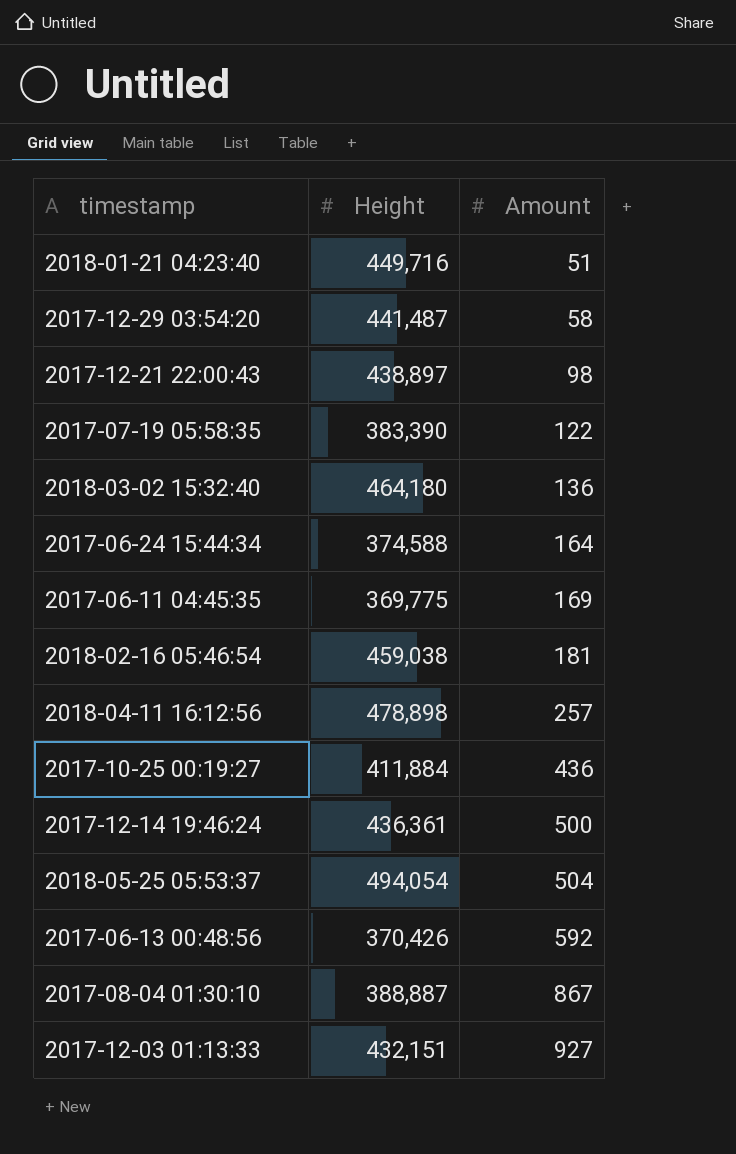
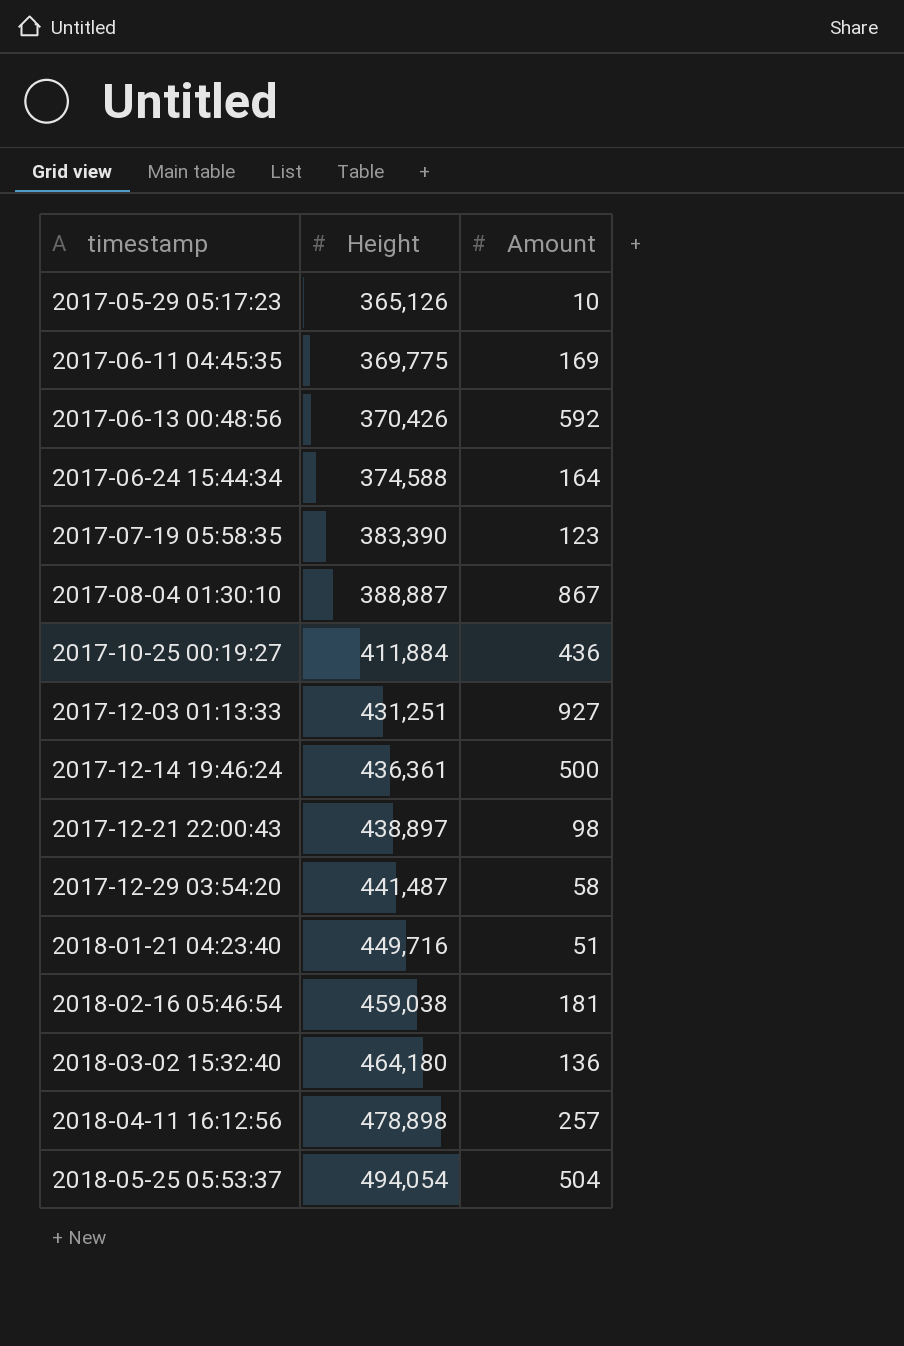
row order: Amount ascending -> timestamp ascending
row 2017-05-29 05:17:23: none -> 365,126 | 10
2017-07-19 05:58:35 | Amount: 122 -> 123
2017-12-03 01:13:33 | Height: 432,151 -> 431,251

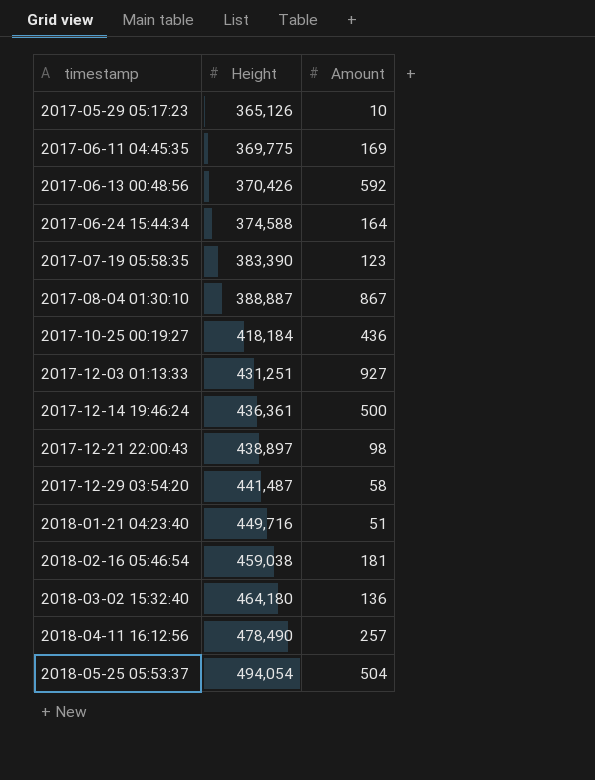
2017-10-25 00:19:27 | Height: 411,884 -> 418,184
2018-04-11 16:12:56 | Height: 478,898 -> 478,490

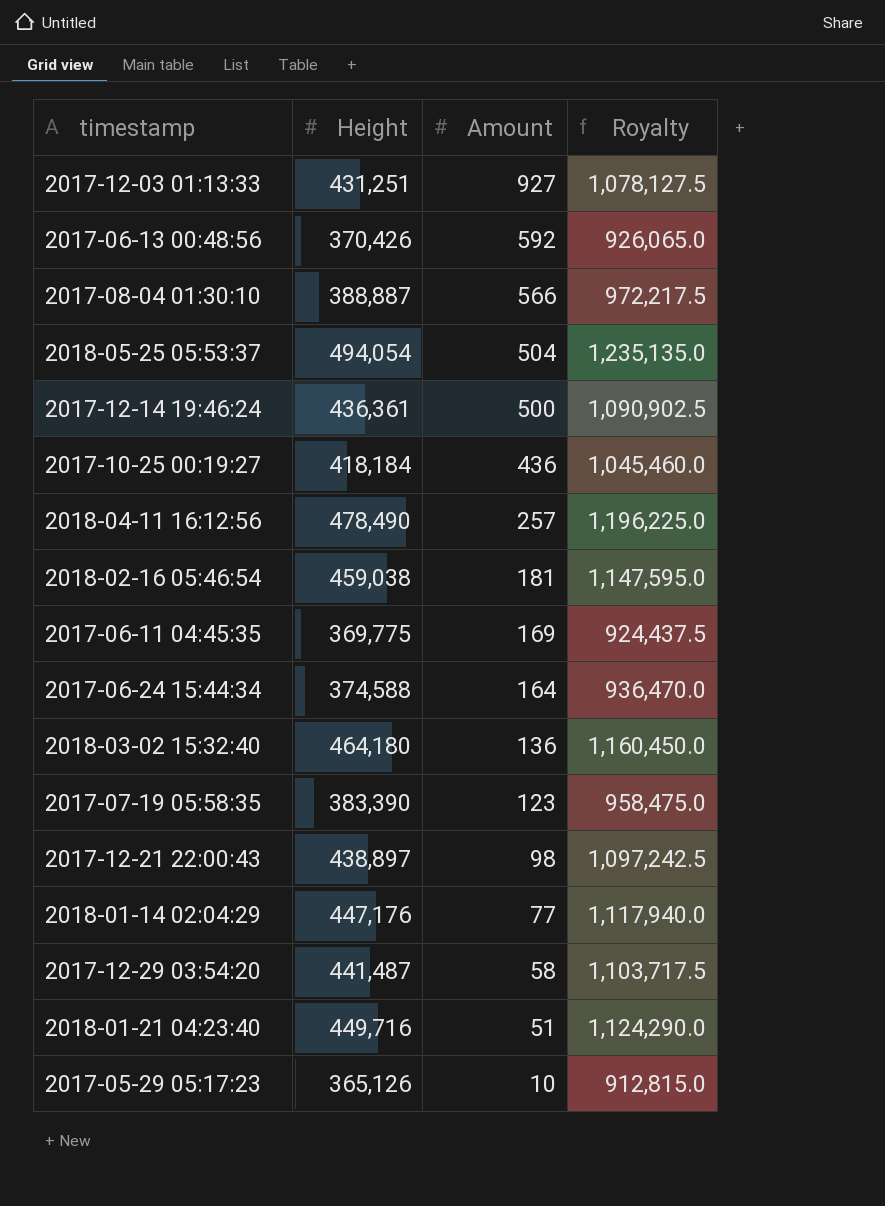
row order: timestamp ascending -> Amount descending
column Royalty | formula: none -> [Height] * 2.5
2017-08-04 01:30:10 | Amount: 867 -> 566
row 2018-01-14 02:04:29: none -> 447,176 | 77 | 1,117,940.0

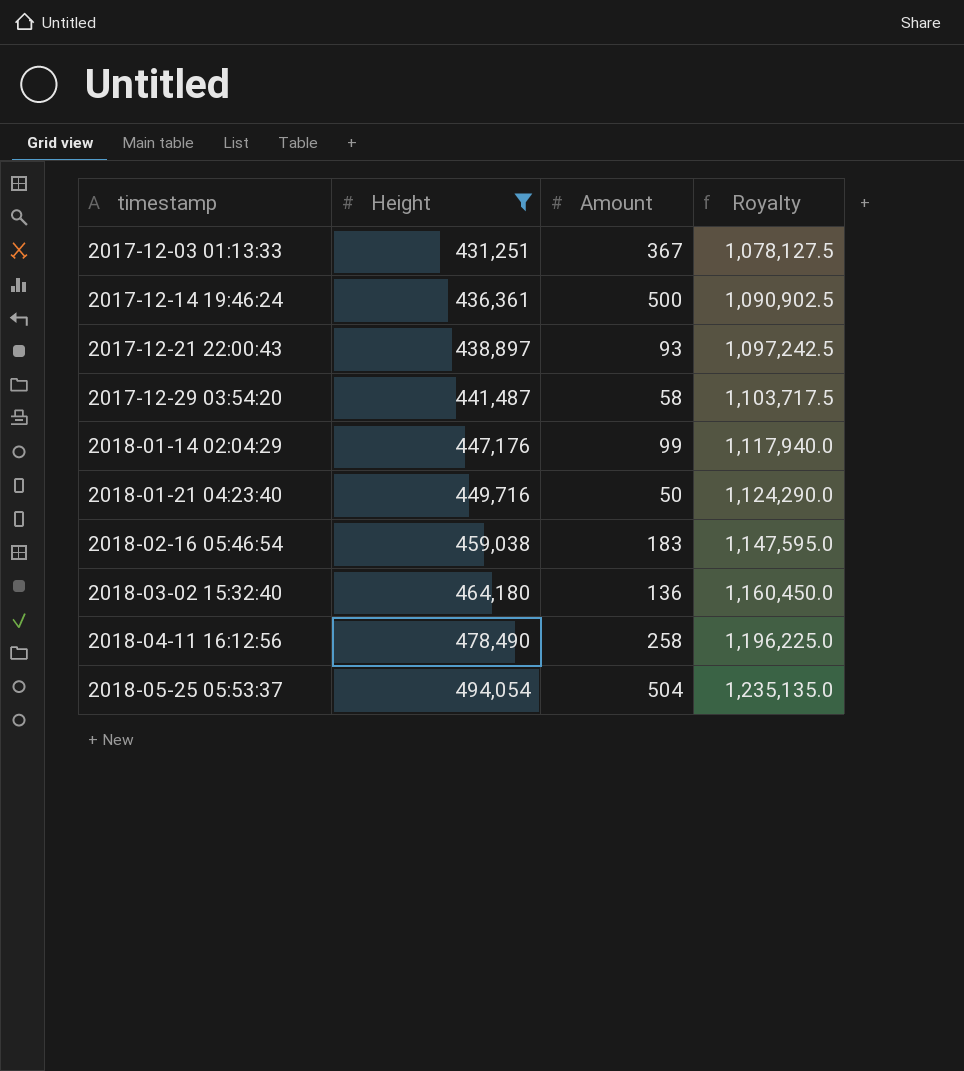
filter: none -> Height >= 431,251
row order: Amount descending -> timestamp ascending
2017-12-03 01:13:33 | Amount: 927 -> 367
2017-12-21 22:00:43 | Amount: 98 -> 93
2018-01-14 02:04:29 | Amount: 77 -> 99
2018-01-21 04:23:40 | Amount: 51 -> 50
2018-02-16 05:46:54 | Amount: 181 -> 183
2018-04-11 16:12:56 | Amount: 257 -> 258

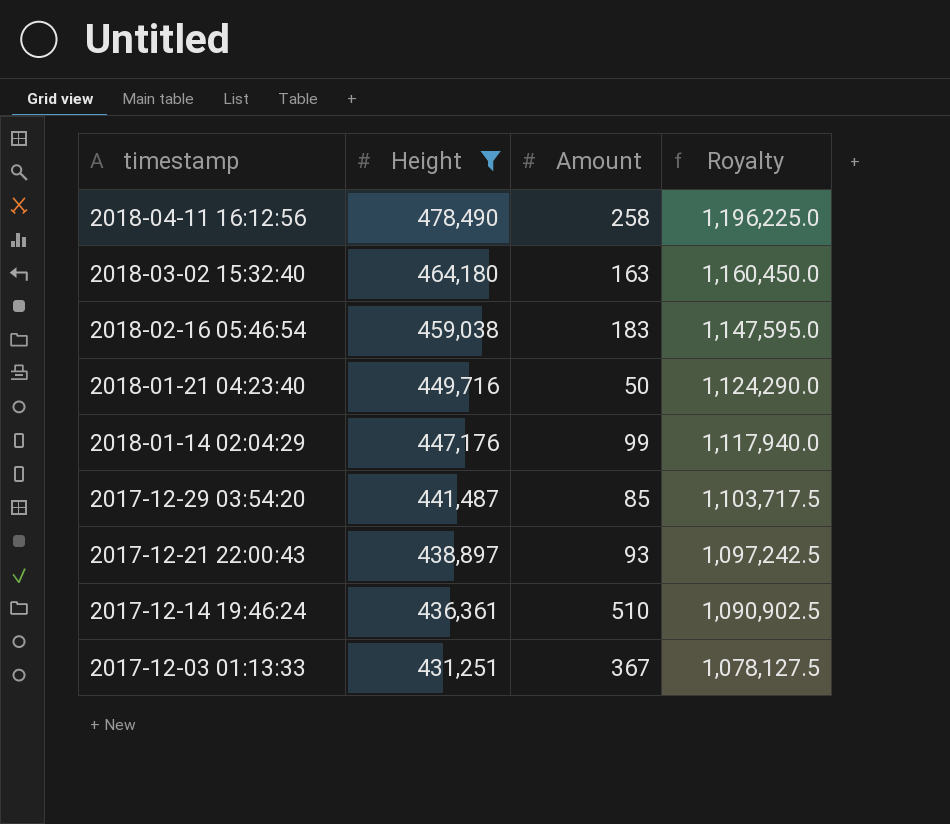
row order: timestamp ascending -> timestamp descending
row 2018-05-25 05:53:37: 494,054 | 504 | 1,235,135.0 -> none
2018-03-02 15:32:40 | Amount: 136 -> 163
2017-12-29 03:54:20 | Amount: 58 -> 85
2017-12-14 19:46:24 | Amount: 500 -> 510

